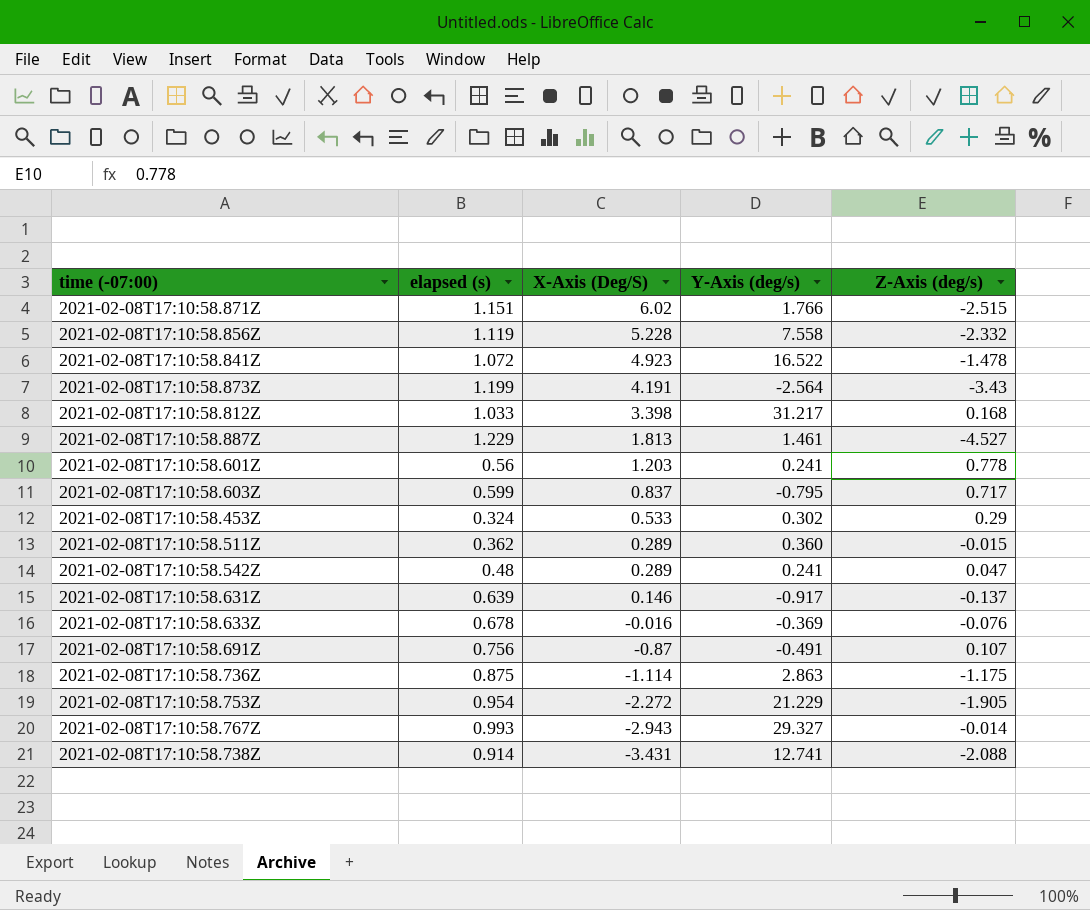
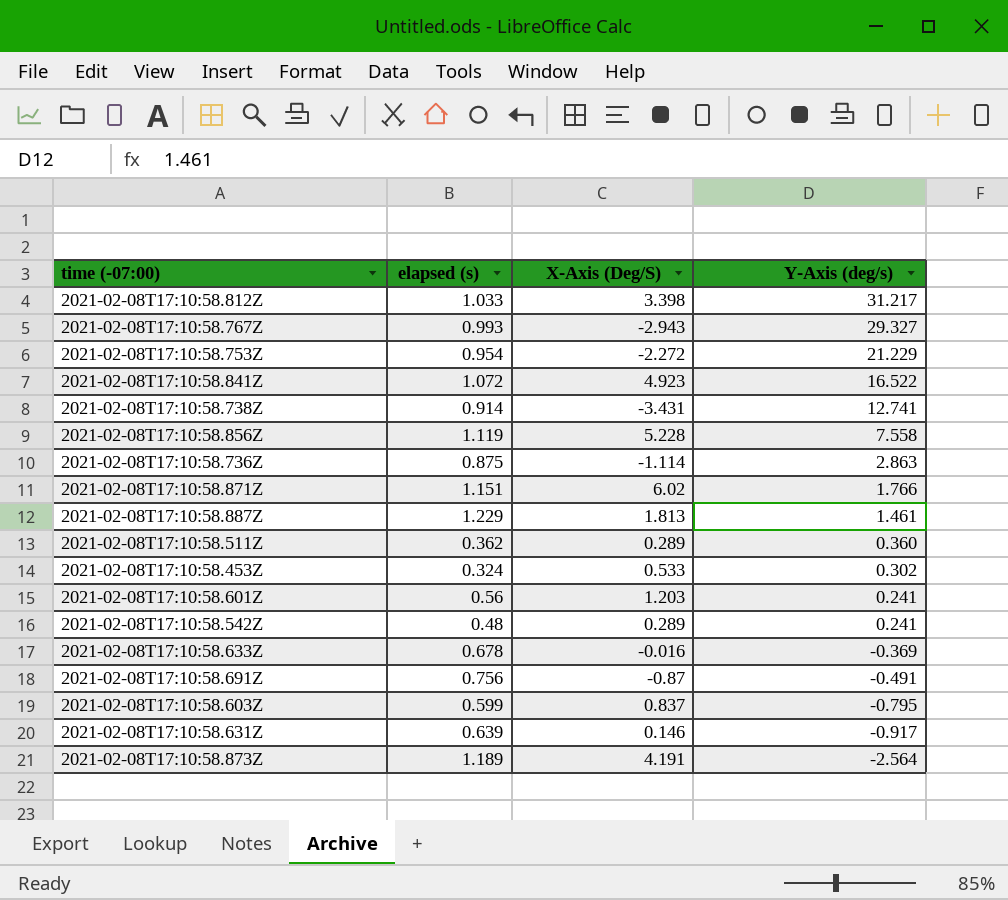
row order: X-Axis (Deg/S) descending -> Y-Axis (deg/s) descending
column Z-Axis (deg/s) | position: 5 -> none
2021-02-08T17:10:58.873Z | elapsed (s): 1.199 -> 1.189

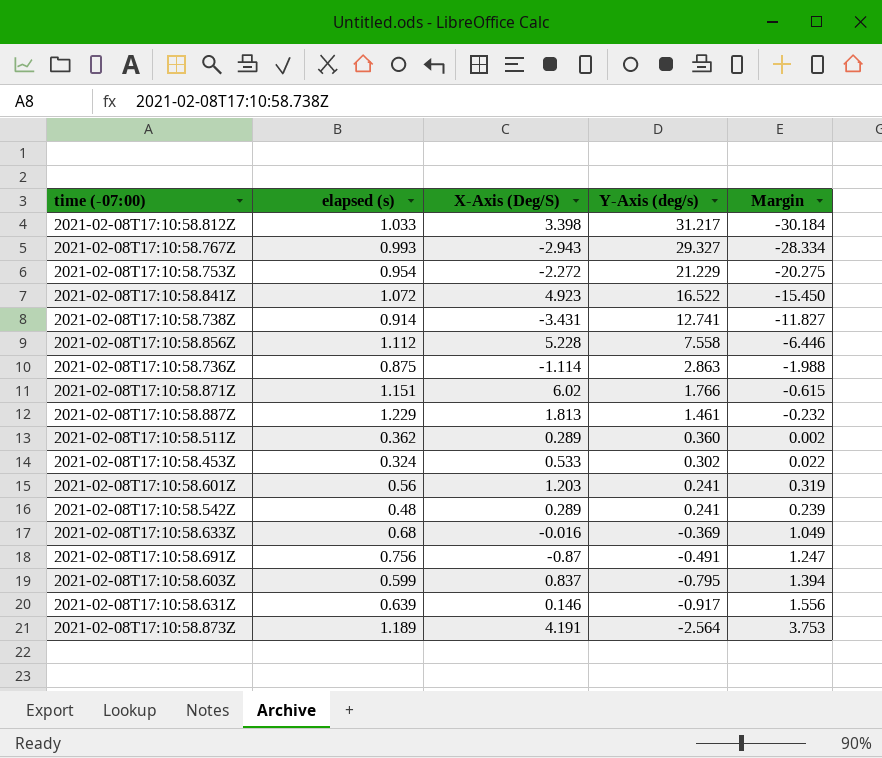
column Margin | formula: none -> [elapsed (s)] - [Y-Axis (deg/s)]
2021-02-08T17:10:58.856Z | elapsed (s): 1.119 -> 1.112
2021-02-08T17:10:58.633Z | elapsed (s): 0.678 -> 0.68

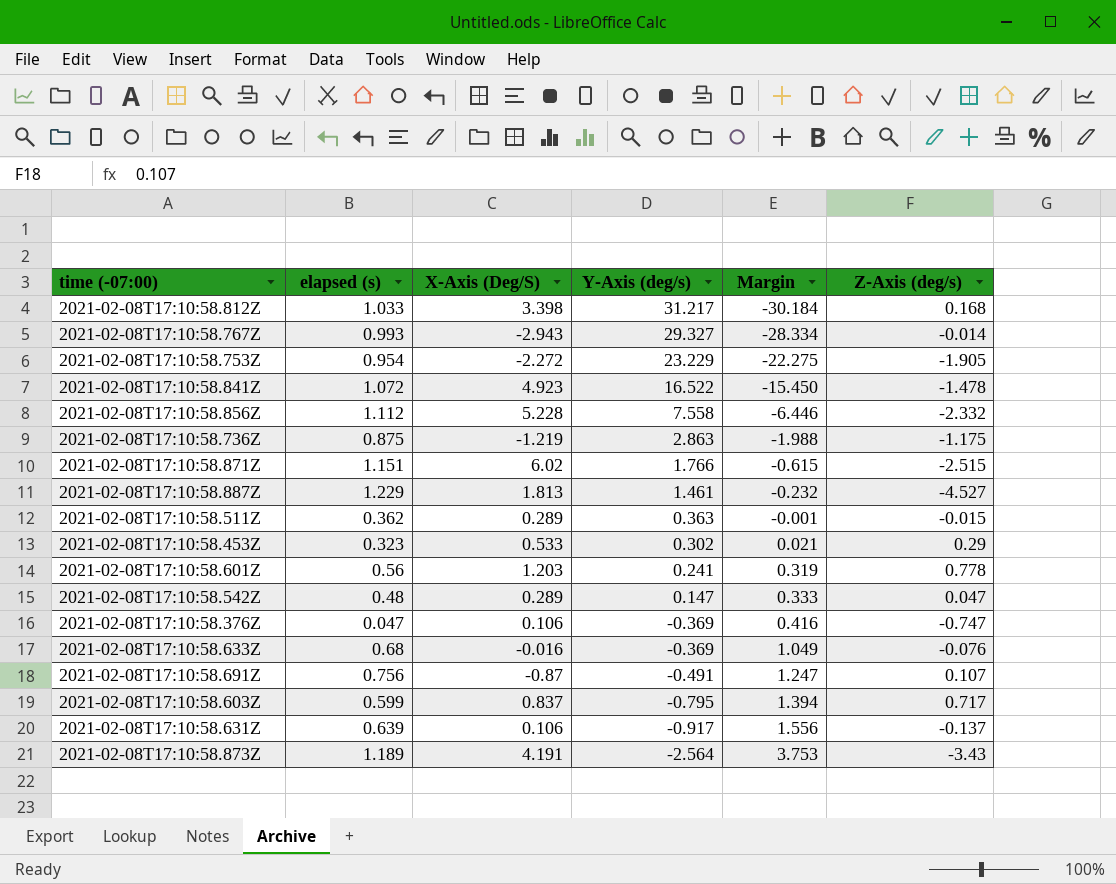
column Z-Axis (deg/s) | position: none -> 6
row 2021-02-08T17:10:58.738Z: 0.914 | -3.431 | 12.741 | -11.827 -> none
2021-02-08T17:10:58.753Z | Y-Axis (deg/s): 21.229 -> 23.229
2021-02-08T17:10:58.753Z | Margin: -20.275 -> -22.275
2021-02-08T17:10:58.736Z | X-Axis (Deg/S): -1.114 -> -1.219
2021-02-08T17:10:58.511Z | Y-Axis (deg/s): 0.360 -> 0.363
2021-02-08T17:10:58.511Z | Margin: 0.002 -> -0.001
2021-02-08T17:10:58.453Z | elapsed (s): 0.324 -> 0.323
2021-02-08T17:10:58.453Z | Margin: 0.022 -> 0.021
2021-02-08T17:10:58.542Z | Y-Axis (deg/s): 0.241 -> 0.147
2021-02-08T17:10:58.542Z | Margin: 0.239 -> 0.333
row 2021-02-08T17:10:58.376Z: none -> 0.047 | 0.106 | -0.369 | 0.416 | -0.747
2021-02-08T17:10:58.631Z | X-Axis (Deg/S): 0.146 -> 0.106

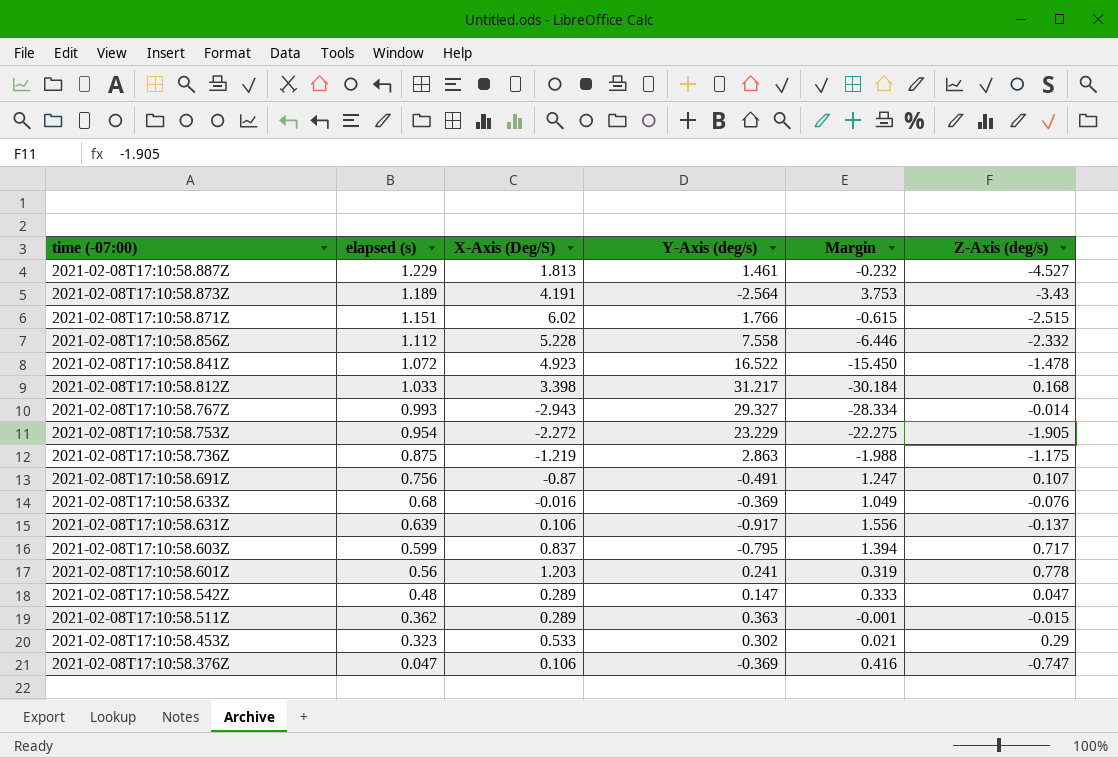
row order: Y-Axis (deg/s) descending -> time (-07:00) descending

